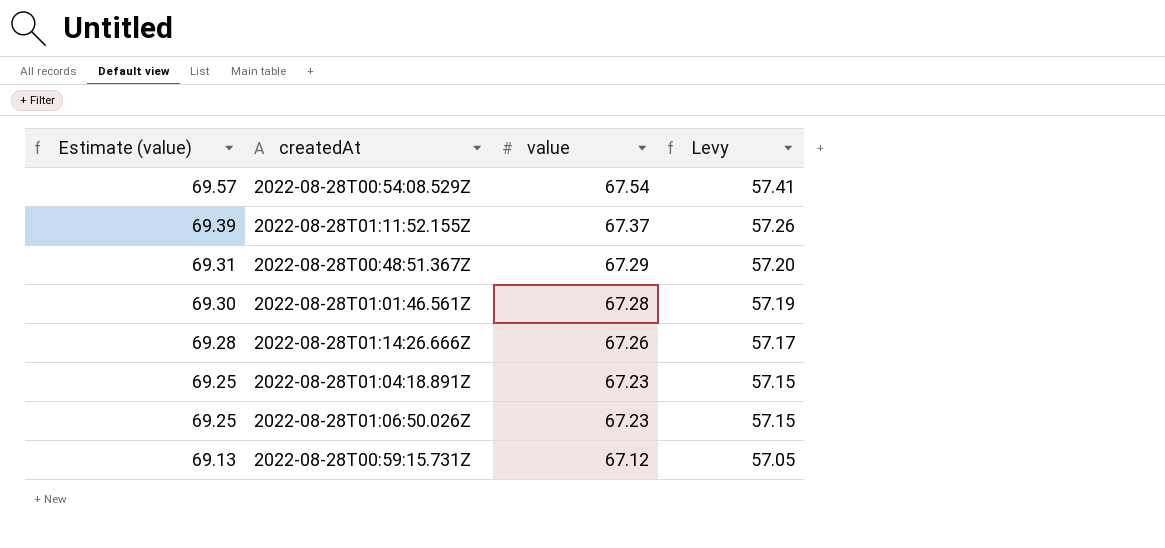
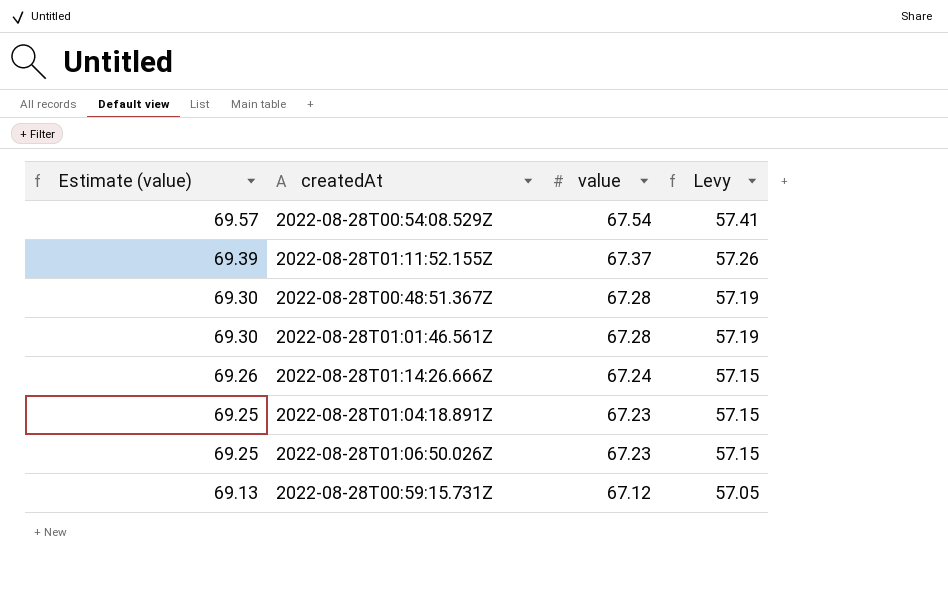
2022-08-28T00:48:51.367Z | Estimate (value): 69.31 -> 69.30
2022-08-28T00:48:51.367Z | value: 67.29 -> 67.28
2022-08-28T00:48:51.367Z | Levy: 57.20 -> 57.19
2022-08-28T01:14:26.666Z | Estimate (value): 69.28 -> 69.26
2022-08-28T01:14:26.666Z | value: 67.26 -> 67.24
2022-08-28T01:14:26.666Z | Levy: 57.17 -> 57.15

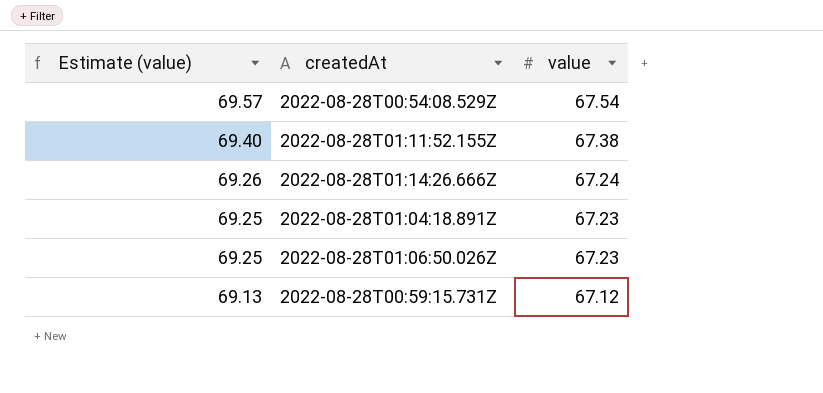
column Levy | formula: [value] * 0.85 -> none
row 2022-08-28T00:48:51.367Z: 69.30 | 67.28 | 57.19 -> none
row 2022-08-28T01:01:46.561Z: 69.30 | 67.28 | 57.19 -> none
2022-08-28T01:11:52.155Z | Estimate (value): 69.39 -> 69.40
2022-08-28T01:11:52.155Z | value: 67.37 -> 67.38

